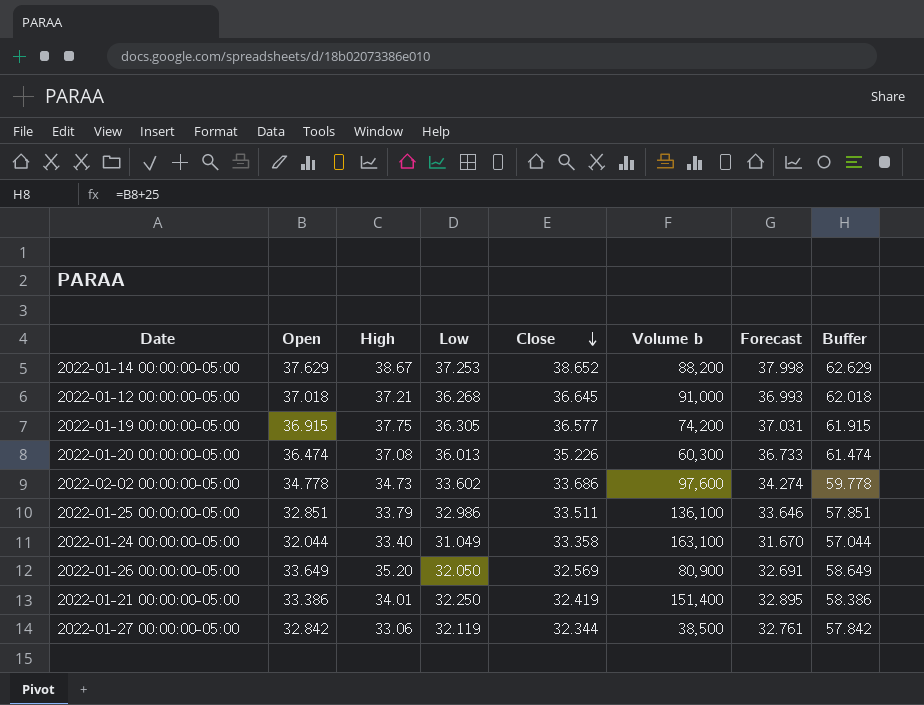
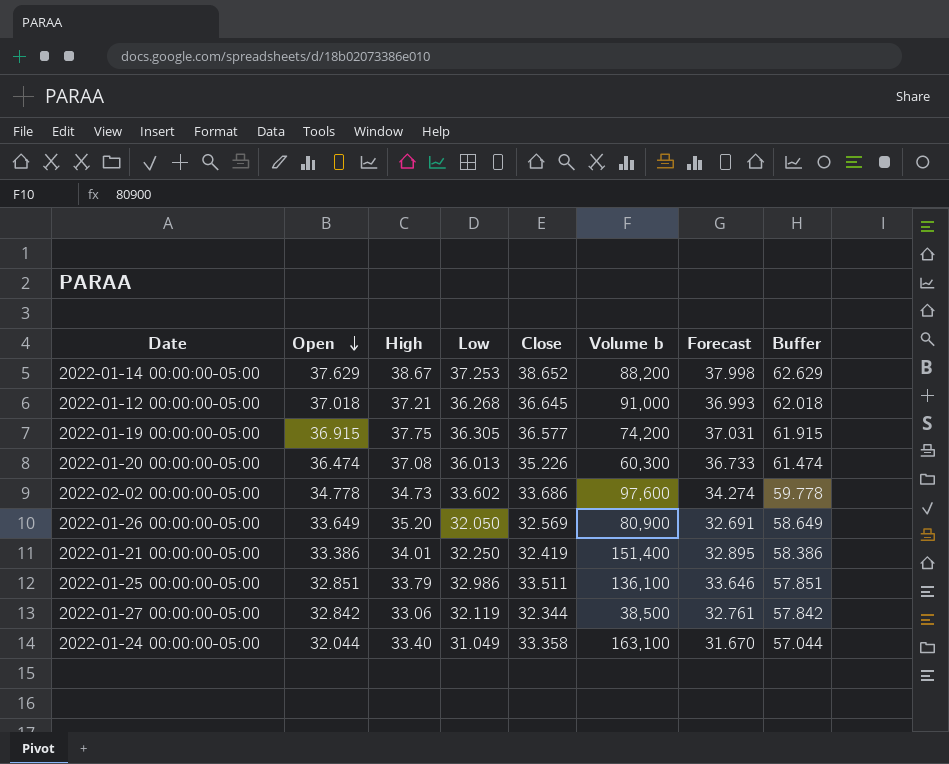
row order: Close descending -> Open descending

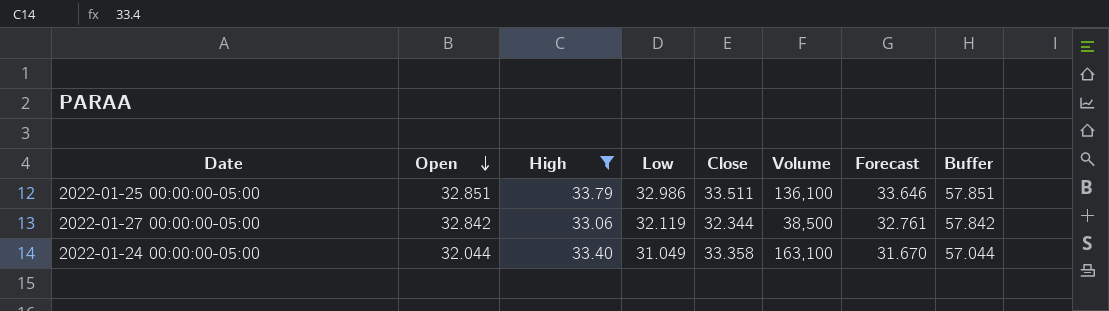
filter: none -> High <= 33.79
column name: Volume b -> Volume

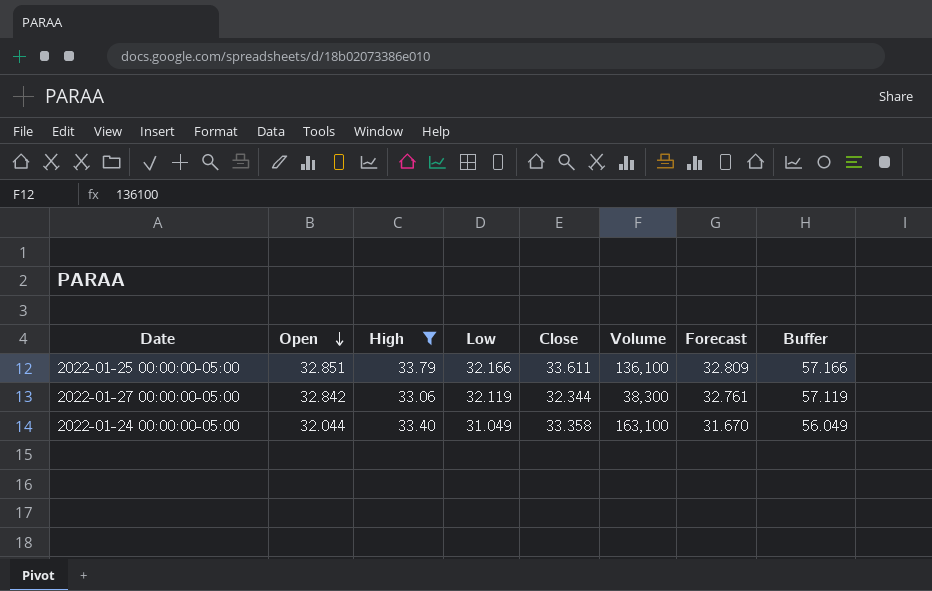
column Buffer | formula: [Open] + 25 -> [Low] + 25
2022-01-25 00:00:00-05:00 | Low: 32.986 -> 32.166
2022-01-25 00:00:00-05:00 | Close: 33.511 -> 33.611
2022-01-25 00:00:00-05:00 | Forecast: 33.646 -> 32.809
2022-01-27 00:00:00-05:00 | Volume: 38,500 -> 38,300

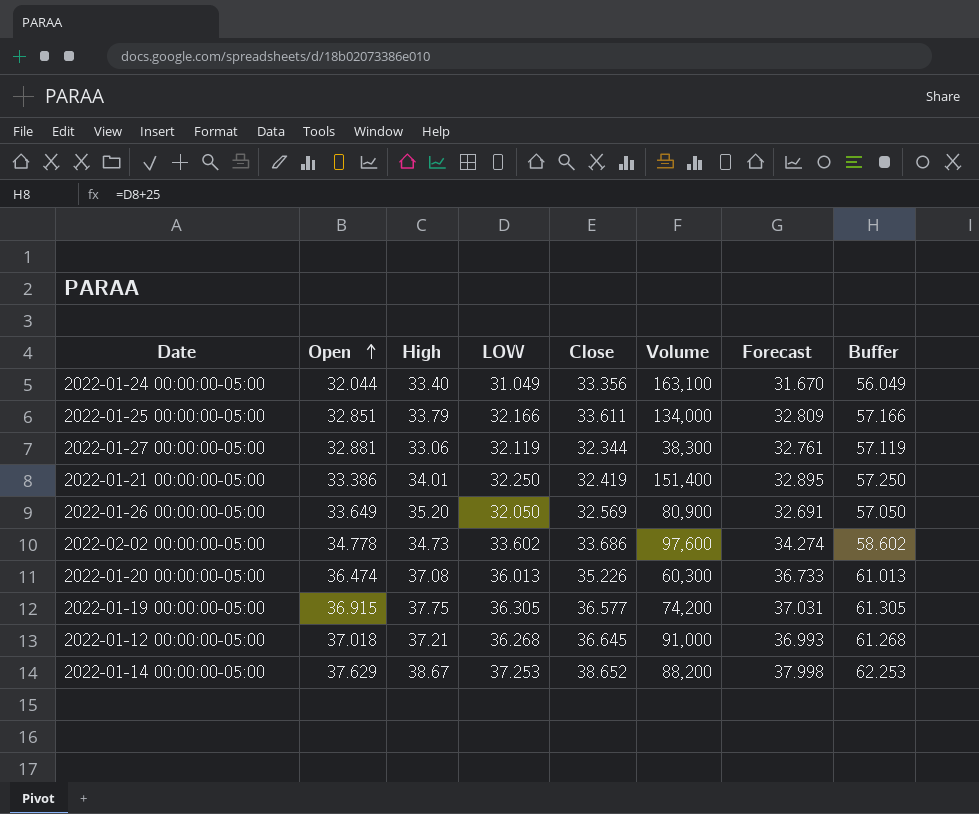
filter: High <= 33.79 -> none
row order: Open descending -> Open ascending
column name: Low -> LOW
2022-01-24 00:00:00-05:00 | Close: 33.358 -> 33.356
2022-01-25 00:00:00-05:00 | Volume: 136,100 -> 134,000
2022-01-27 00:00:00-05:00 | Open: 32.842 -> 32.881

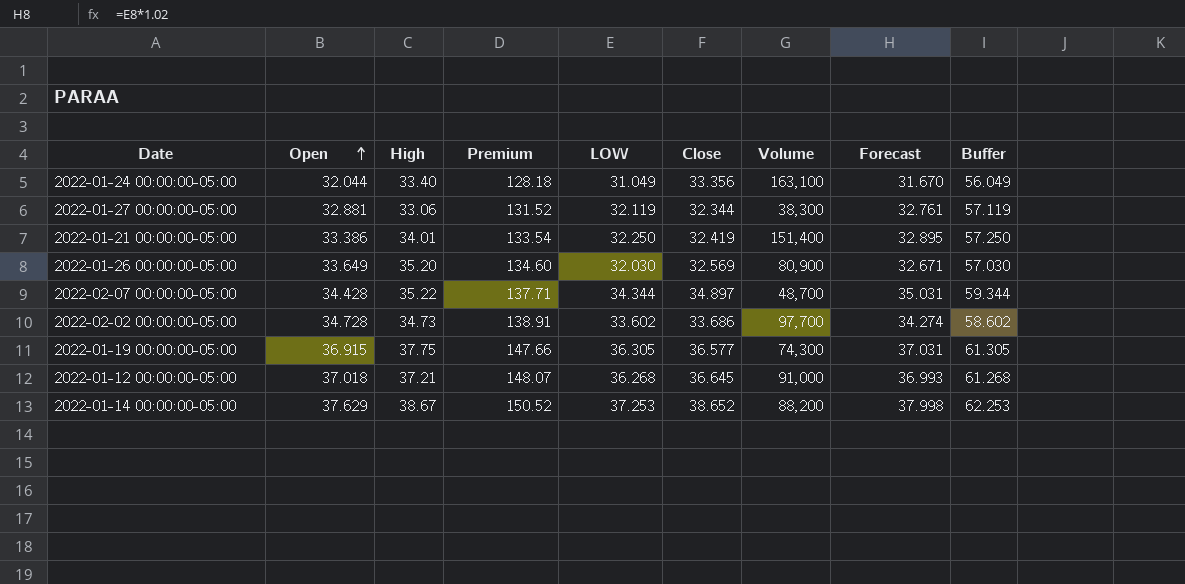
column Premium | formula: none -> [Open] * 4
row 2022-01-25 00:00:00-05:00: 32.851 | 33.79 | 32.166 | 33.611 | 134,000 | 32.809 | 57.166 -> none
row 2022-01-20 00:00:00-05:00: 36.474 | 37.08 | 36.013 | 35.226 | 60,300 | 36.733 | 61.013 -> none
2022-01-26 00:00:00-05:00 | LOW: 32.050 -> 32.030
2022-01-26 00:00:00-05:00 | Forecast: 32.691 -> 32.671
2022-01-26 00:00:00-05:00 | Buffer: 57.050 -> 57.030
row 2022-02-07 00:00:00-05:00: none -> 34.428 | 35.22 | 137.71 | 34.344 | 34.897 | 48,700 | 35.031 | 59.344
2022-02-02 00:00:00-05:00 | Open: 34.778 -> 34.728
2022-02-02 00:00:00-05:00 | Volume: 97,600 -> 97,700
2022-01-19 00:00:00-05:00 | Volume: 74,200 -> 74,300

